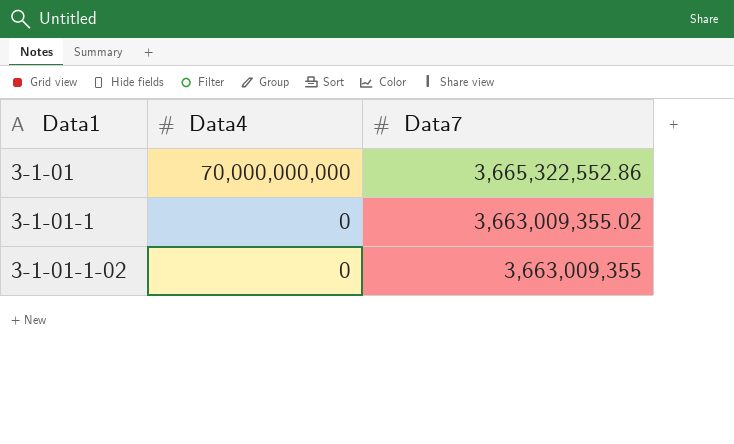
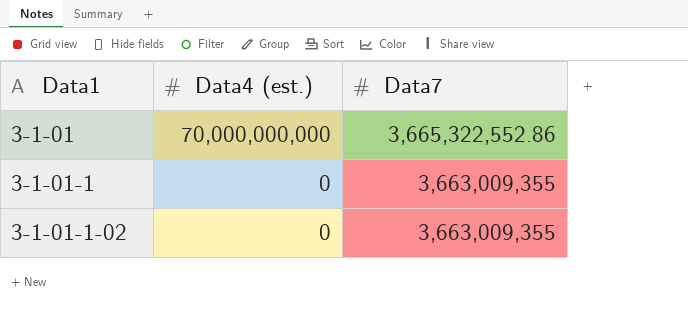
column name: Data4 -> Data4 (est.)
3-1-01-1 | Data7: 3,663,009,355.02 -> 3,663,009,355

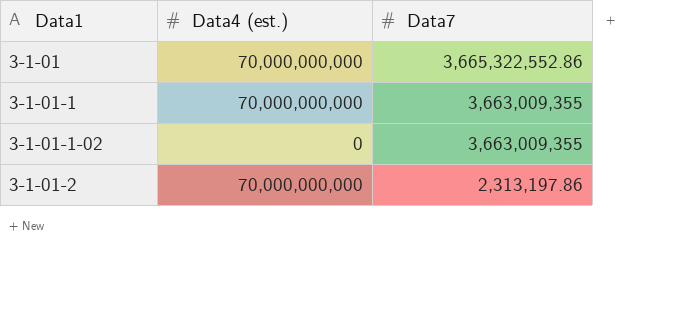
3-1-01-1 | Data4 (est.): 0 -> 70,000,000,000
row 3-1-01-2: none -> 70,000,000,000 | 2,313,197.86

